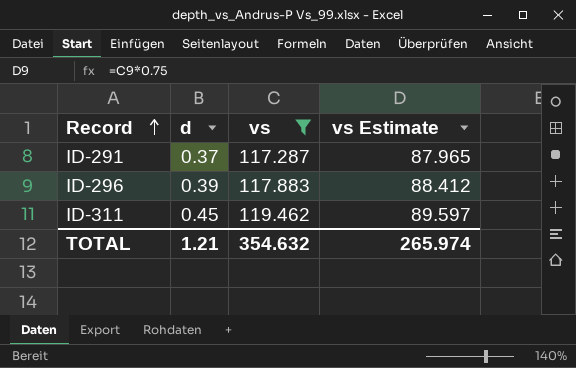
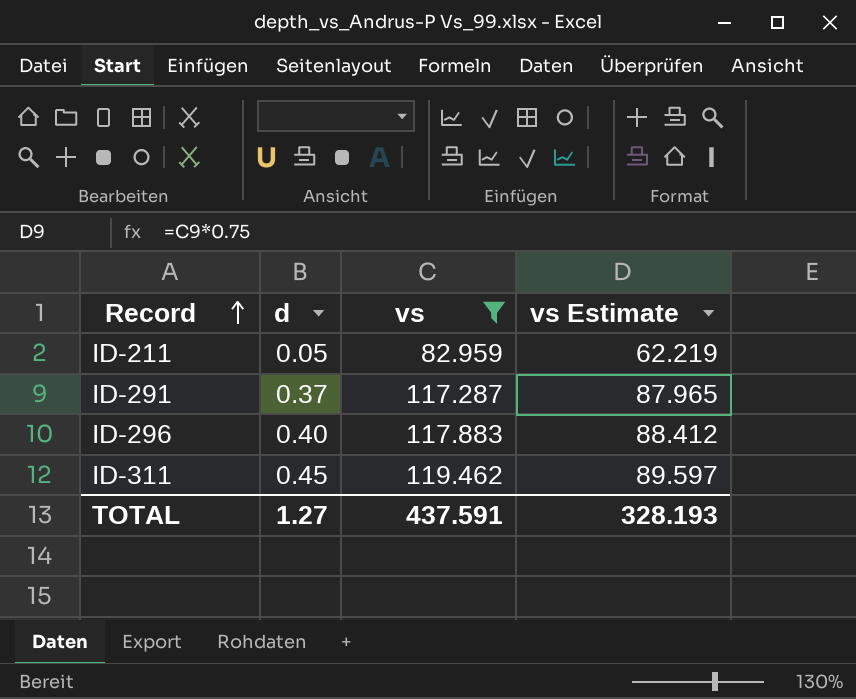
row ID-211: none -> 0.05 | 82.959 | 62.219
ID-296 | d: 0.39 -> 0.40
TOTAL | d: 1.21 -> 1.27
TOTAL | vs: 354.632 -> 437.591
TOTAL | vs Estimate: 265.974 -> 328.193

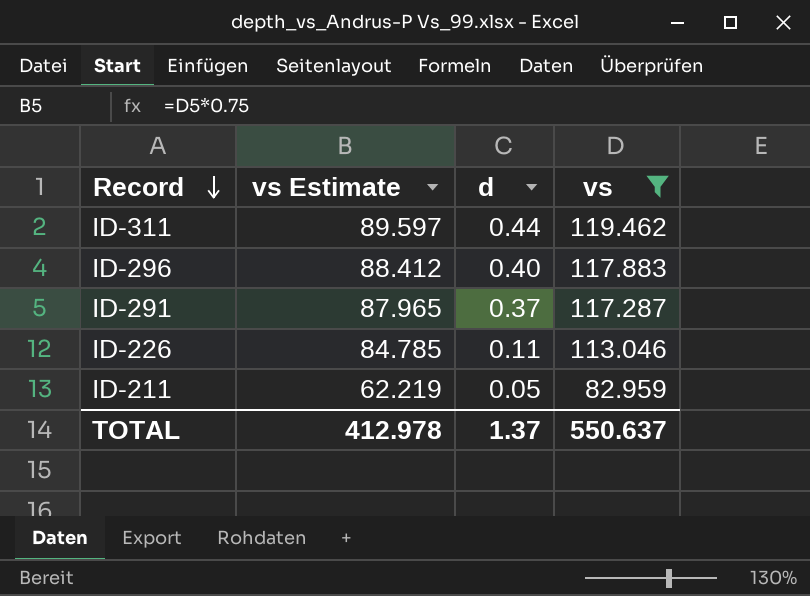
row order: Record ascending -> Record descending
column vs Estimate | position: 4 -> 2
ID-311 | d: 0.45 -> 0.44
row ID-226: none -> 84.785 | 0.11 | 113.046
TOTAL | vs Estimate: 328.193 -> 412.978
TOTAL | d: 1.27 -> 1.37
TOTAL | vs: 437.591 -> 550.637

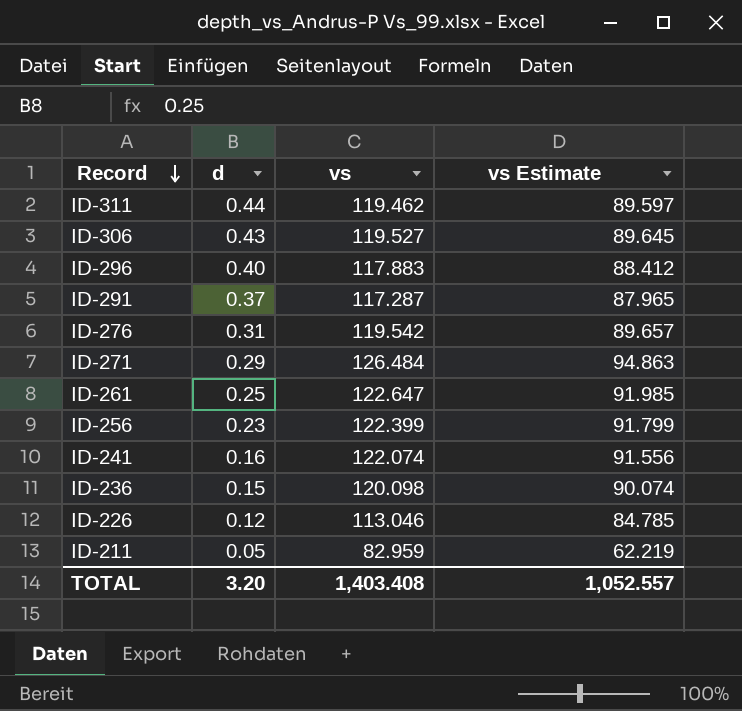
filter: vs <= 119.462 -> none
column vs Estimate | position: 2 -> 4
ID-226 | d: 0.11 -> 0.12
TOTAL | d: 1.37 -> 3.20
TOTAL | vs: 550.637 -> 1,403.408
TOTAL | vs Estimate: 412.978 -> 1,052.557

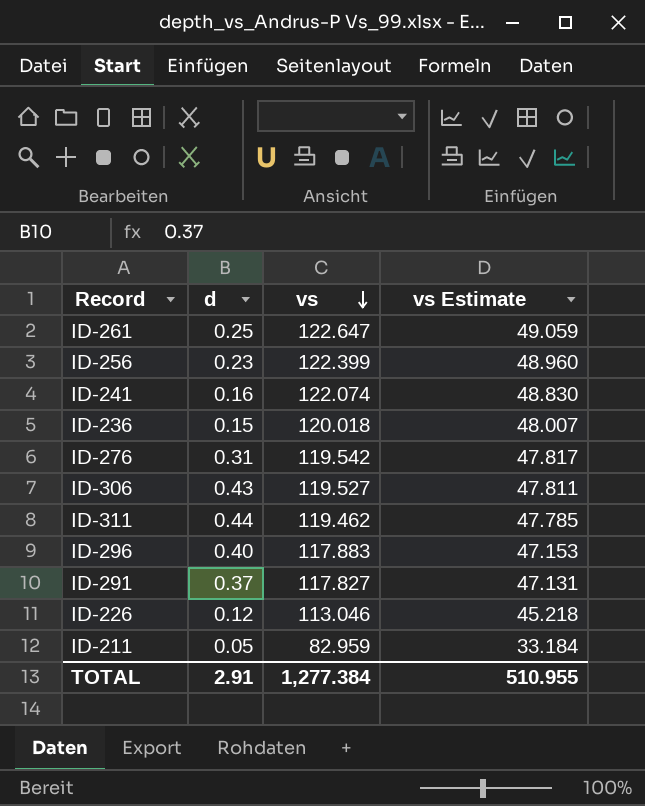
row order: Record descending -> vs descending
column vs Estimate | formula: [vs] * 0.75 -> [vs] * 0.4
row ID-271: 0.29 | 126.484 | 94.863 -> none
ID-236 | vs: 120.098 -> 120.018
ID-291 | vs: 117.287 -> 117.827
TOTAL | d: 3.20 -> 2.91
TOTAL | vs: 1,403.408 -> 1,277.384
TOTAL | vs Estimate: 1,052.557 -> 510.955

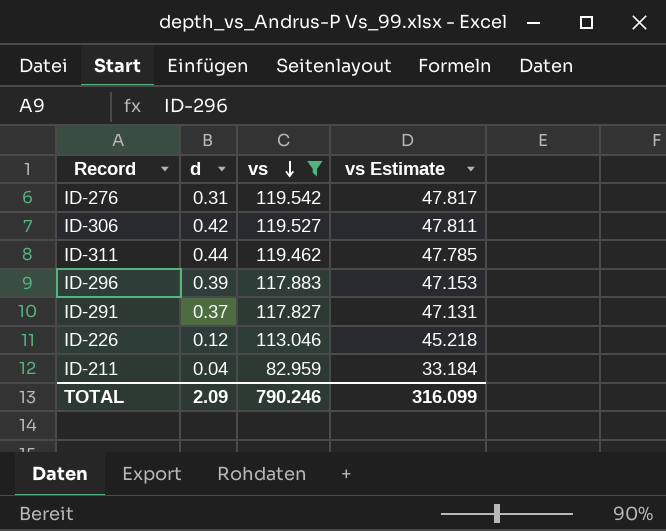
filter: none -> vs <= 119.542
ID-306 | d: 0.43 -> 0.42
ID-296 | d: 0.40 -> 0.39
ID-211 | d: 0.05 -> 0.04
TOTAL | d: 2.91 -> 2.09
TOTAL | vs: 1,277.384 -> 790.246
TOTAL | vs Estimate: 510.955 -> 316.099

